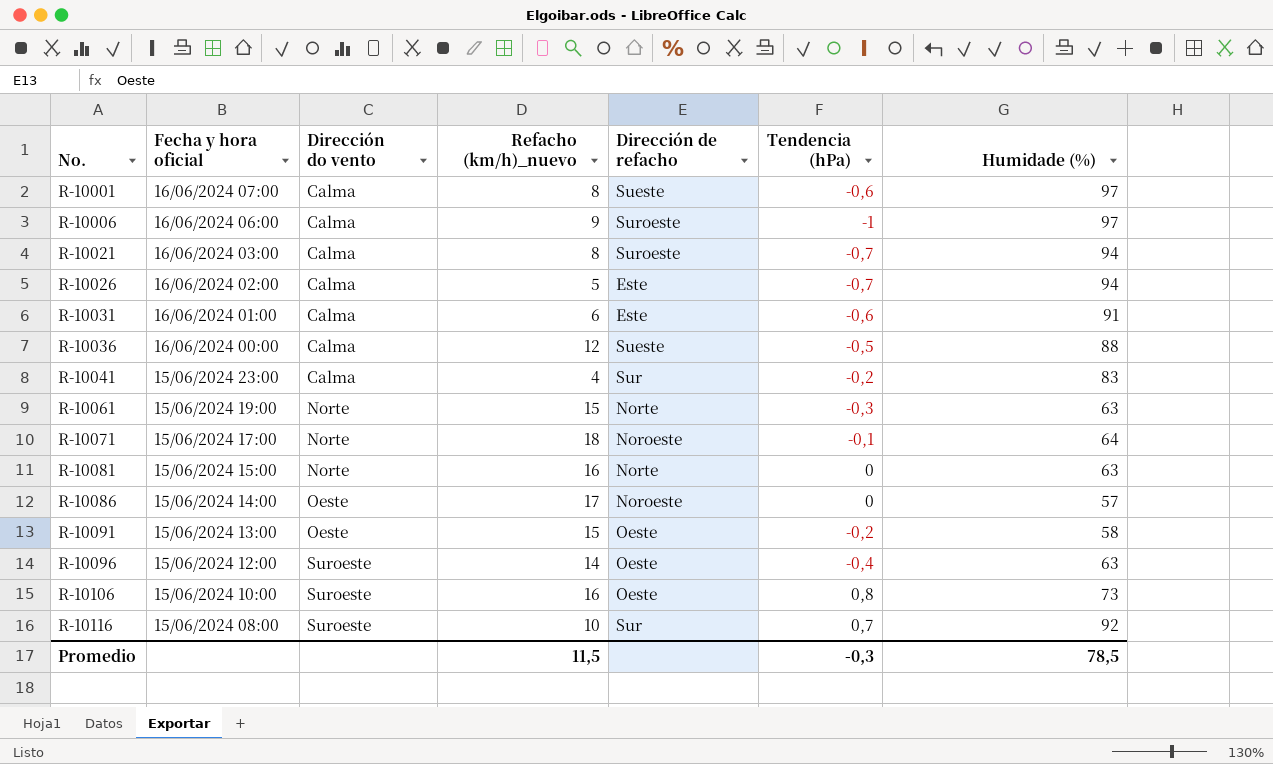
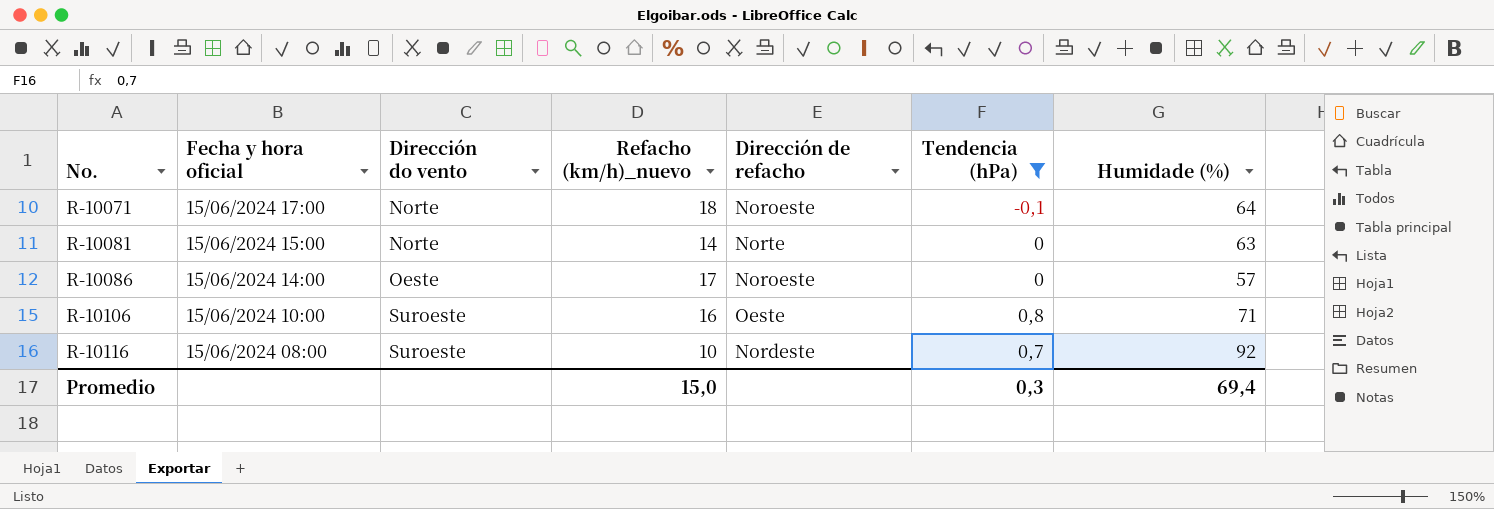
filter: none -> Tendencia (hPa) >= -0,1
R-10081 | Refacho (km/h)_nuevo: 16 -> 14
R-10106 | Humidade (%): 73 -> 71
R-10116 | Dirección de refacho: Sur -> Nordeste
Promedio | Refacho (km/h)_nuevo: 11,5 -> 15,0
Promedio | Tendencia (hPa): -0,3 -> 0,3
Promedio | Humidade (%): 78,5 -> 69,4

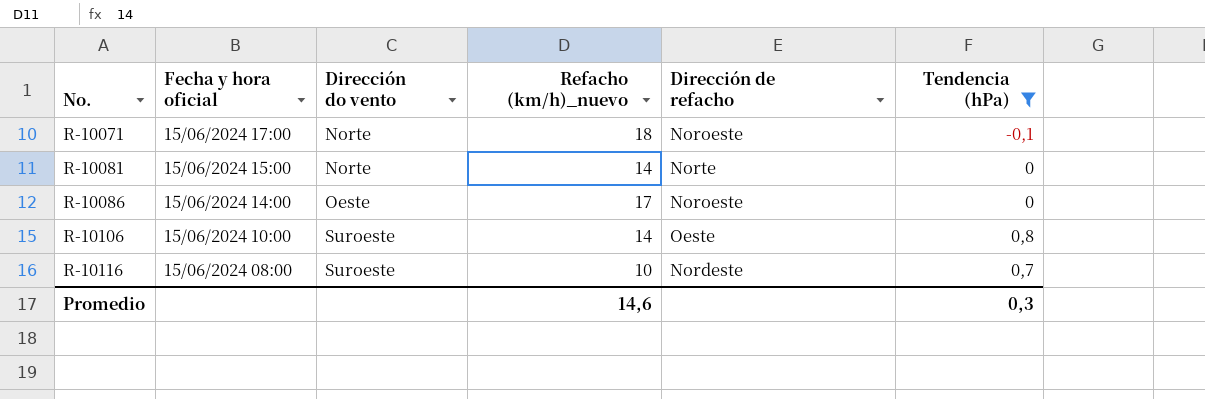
column Humidade (%) | position: 7 -> none
R-10106 | Refacho (km/h)_nuevo: 16 -> 14
Promedio | Refacho (km/h)_nuevo: 15,0 -> 14,6

